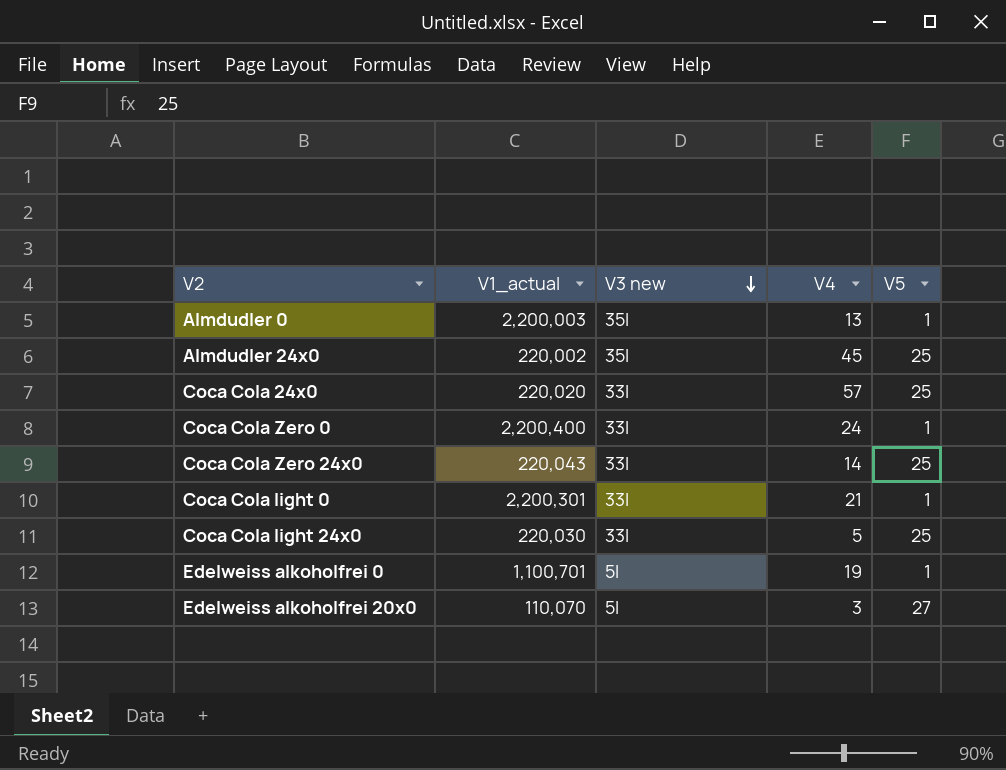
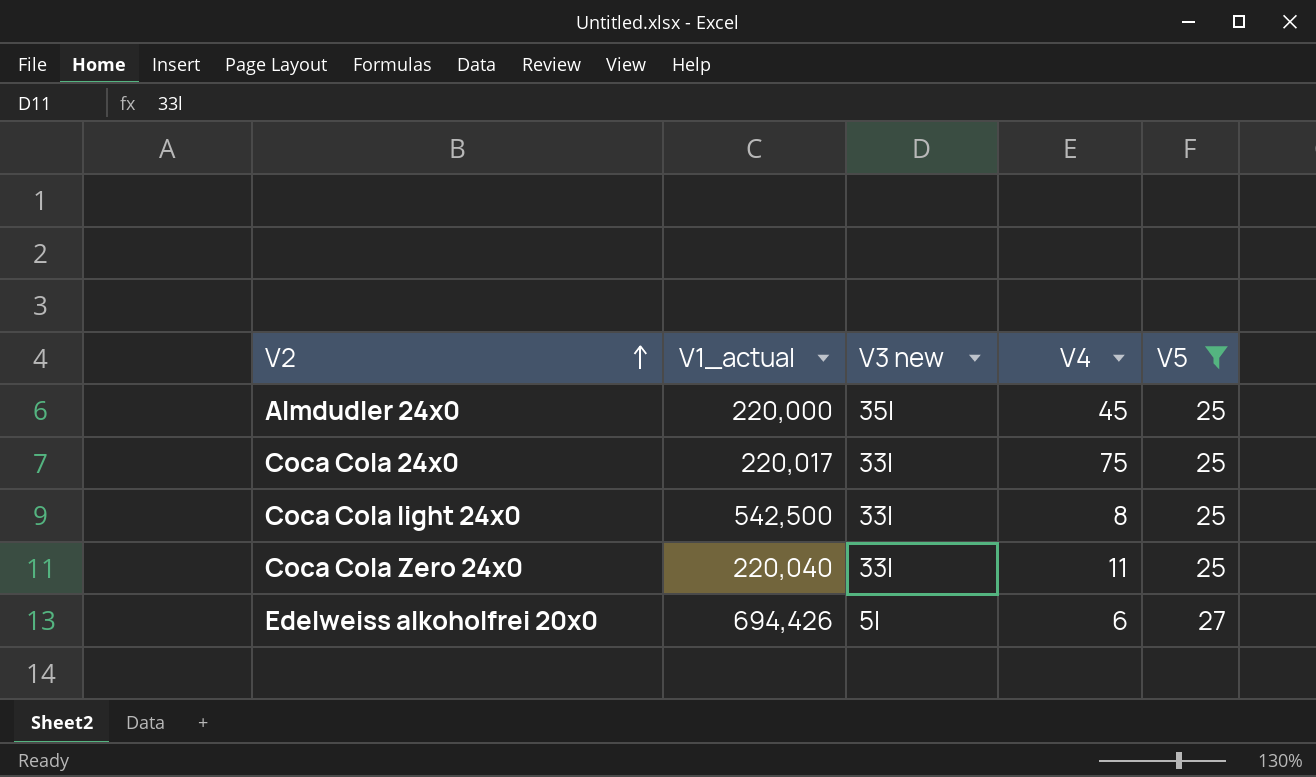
filter: none -> V5 != 1
row order: V3 new descending -> V2 ascending
Almdudler 24x0 | V1_actual: 220,002 -> 220,000
Coca Cola 24x0 | V1_actual: 220,020 -> 220,017
Coca Cola 24x0 | V4: 57 -> 75
Coca Cola light 24x0 | V1_actual: 220,030 -> 542,500
Coca Cola light 24x0 | V4: 5 -> 8
Coca Cola Zero 24x0 | V1_actual: 220,043 -> 220,040
Coca Cola Zero 24x0 | V4: 14 -> 11
Edelweiss alkoholfrei 20x0 | V1_actual: 110,070 -> 694,426
Edelweiss alkoholfrei 20x0 | V4: 3 -> 6

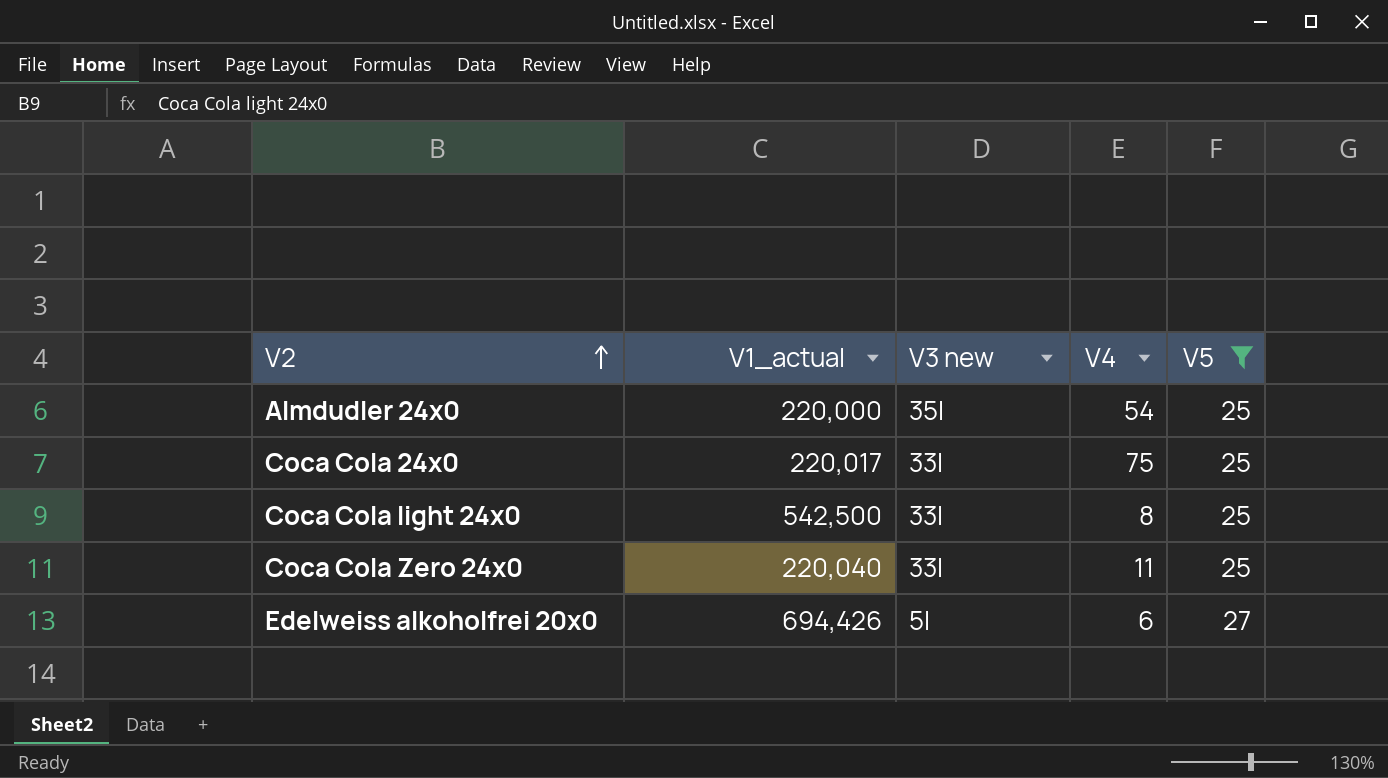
Almdudler 24x0 | V4: 45 -> 54

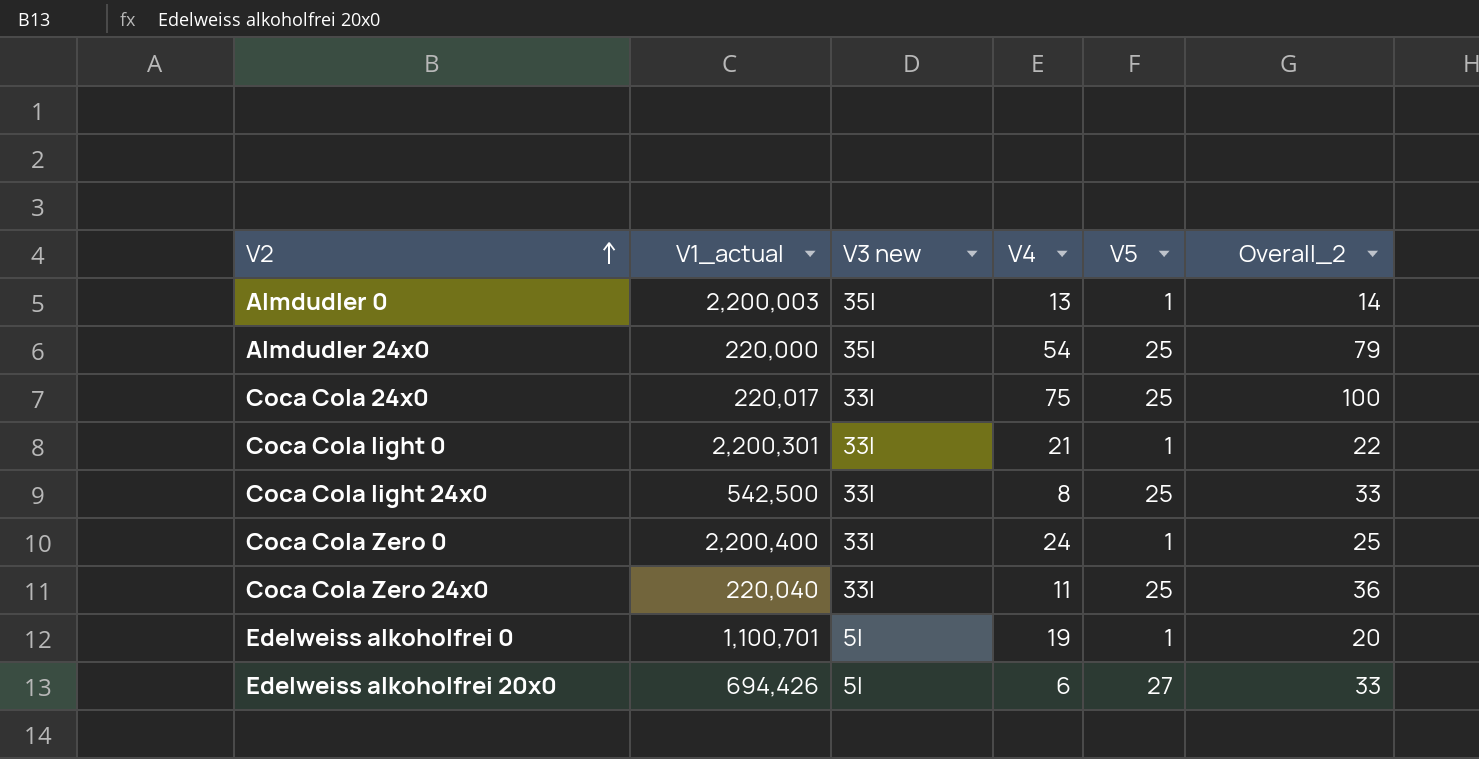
filter: V5 != 1 -> none
column Overall_2 | formula: none -> [V4] + [V5]

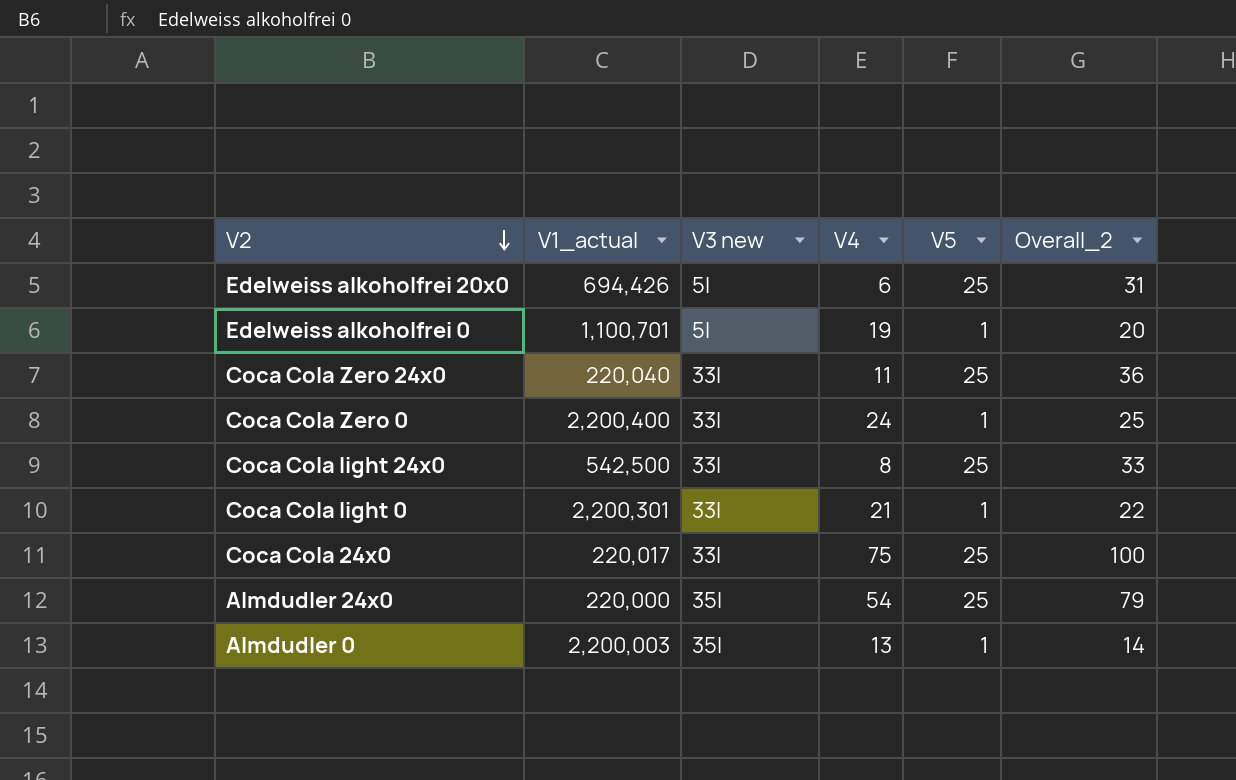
row order: V2 ascending -> V2 descending
Edelweiss alkoholfrei 20x0 | V5: 27 -> 25
Edelweiss alkoholfrei 20x0 | Overall_2: 33 -> 31

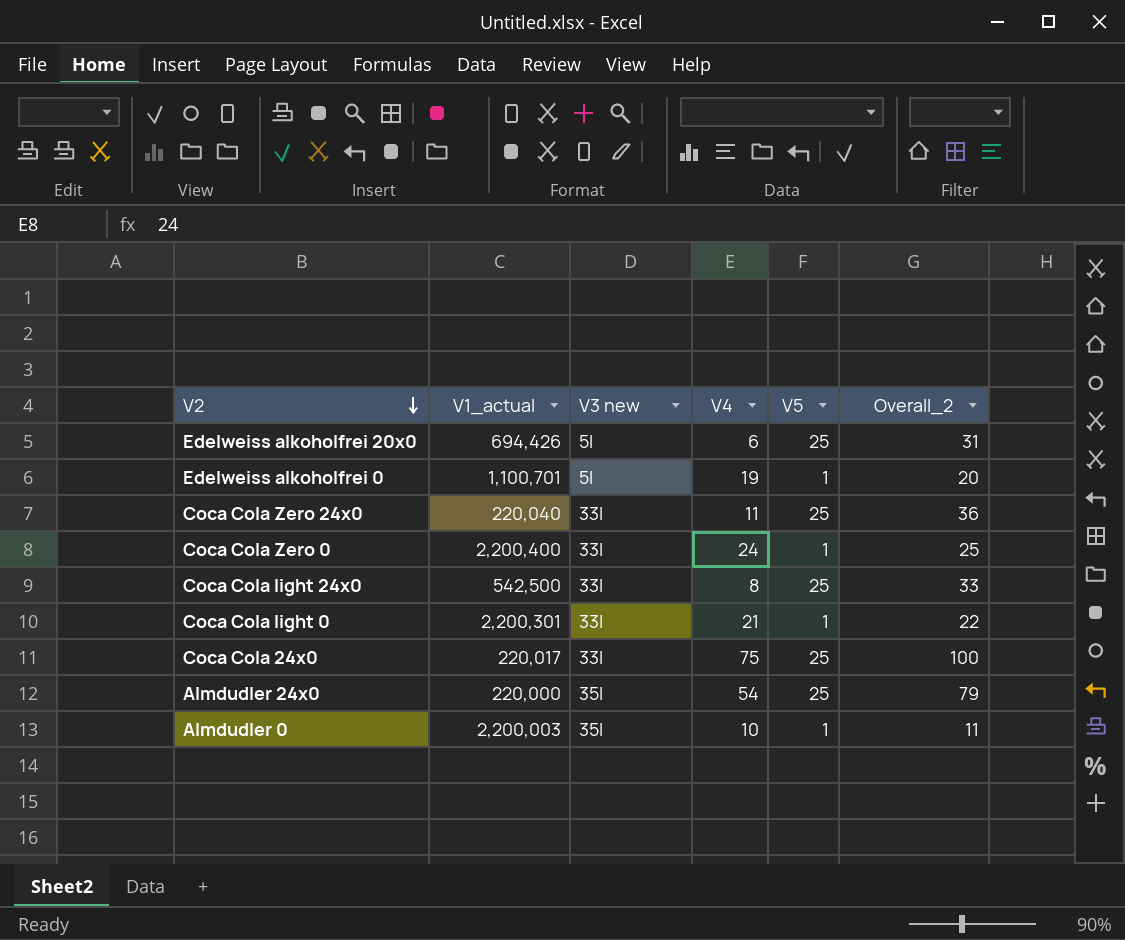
Almdudler 0 | V4: 13 -> 10
Almdudler 0 | Overall_2: 14 -> 11

